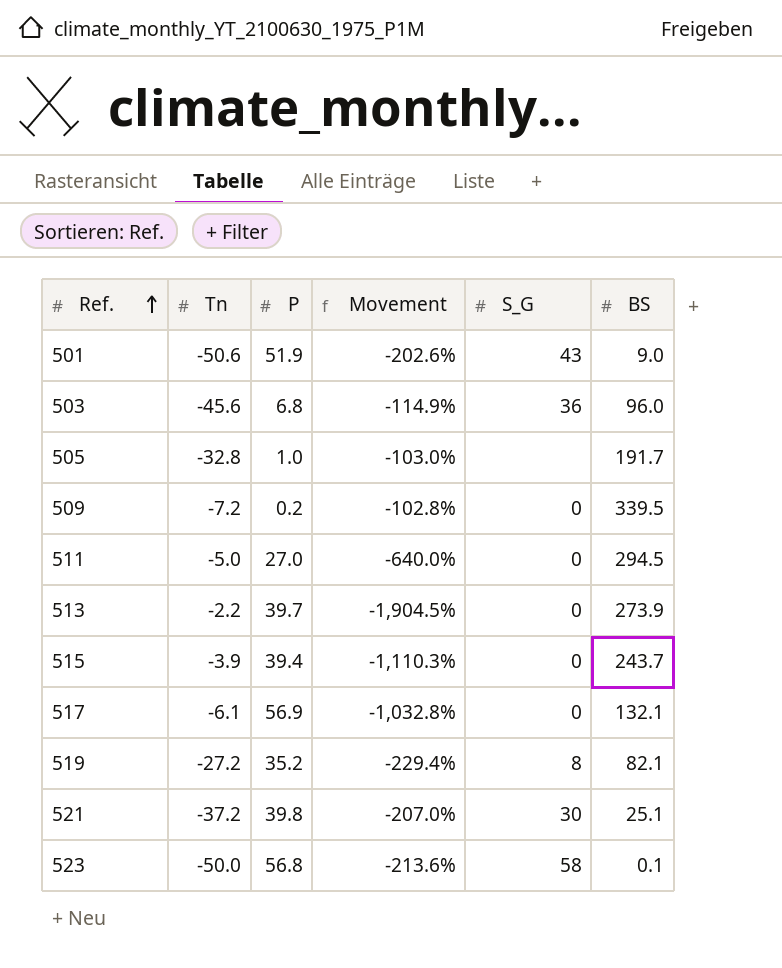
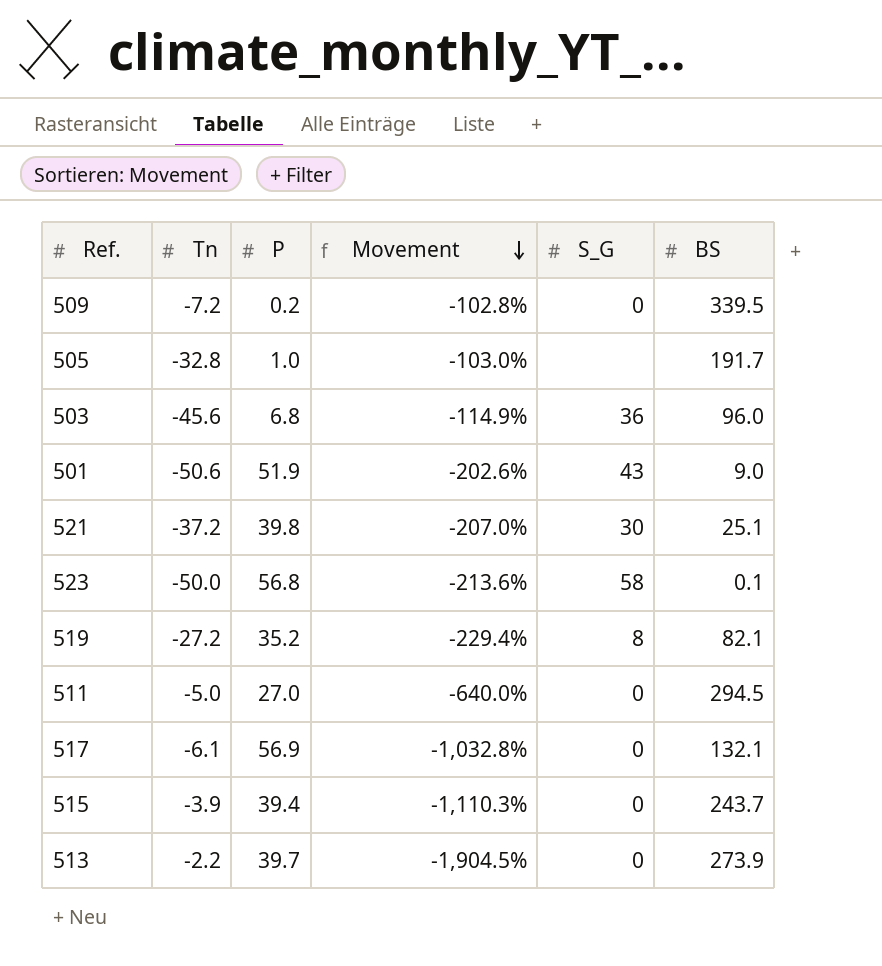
row order: Ref. ascending -> Movement descending

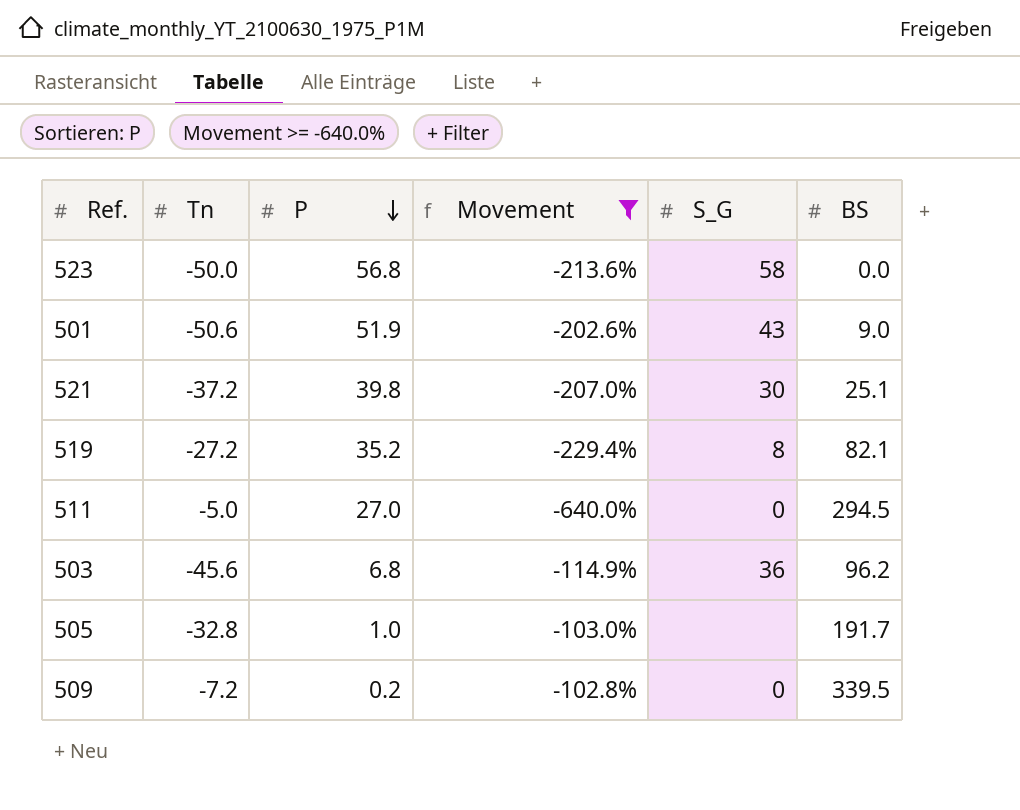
filter: none -> Movement >= -640.0%
row order: Movement descending -> P descending
523 | BS: 0.1 -> 0.0
503 | BS: 96.0 -> 96.2

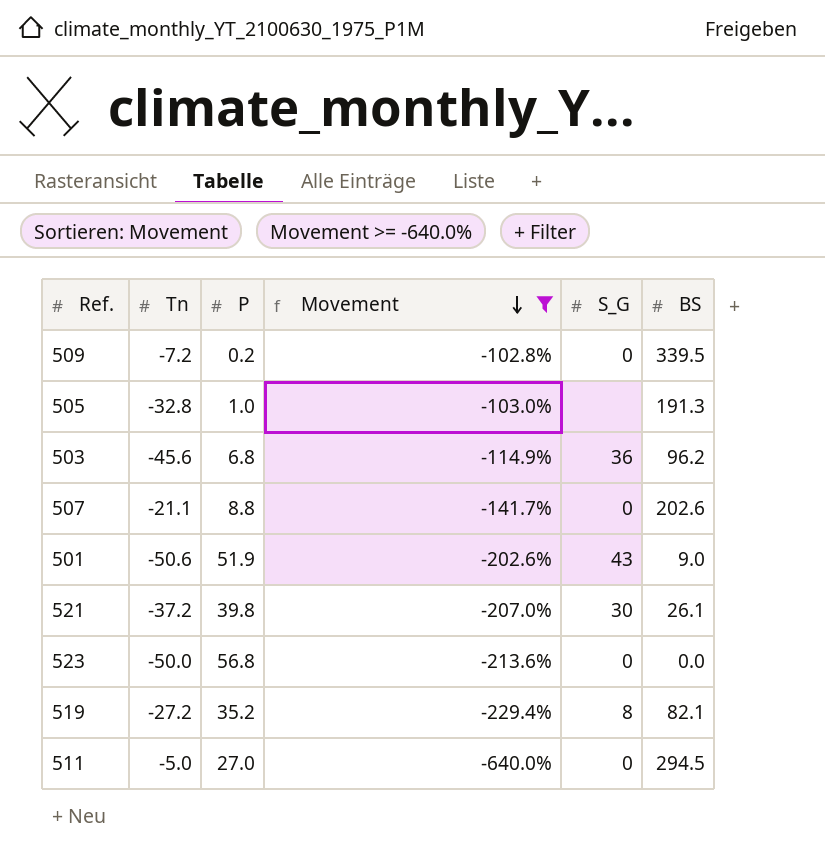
row order: P descending -> Movement descending
505 | BS: 191.7 -> 191.3
row 507: none -> -21.1 | 8.8 | -141.7% | 0 | 202.6
521 | BS: 25.1 -> 26.1
523 | S_G: 58 -> 0

